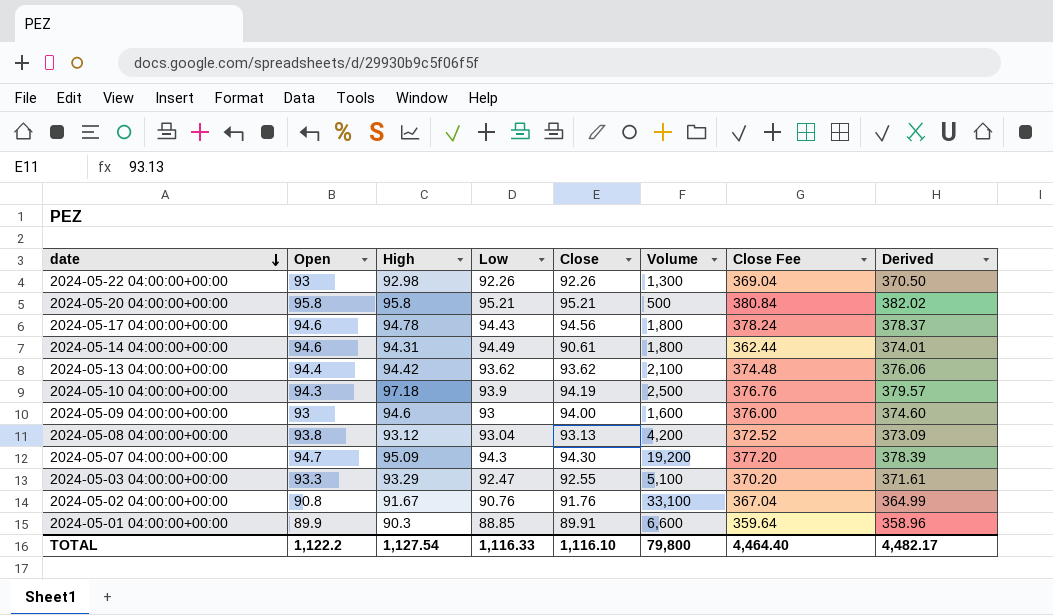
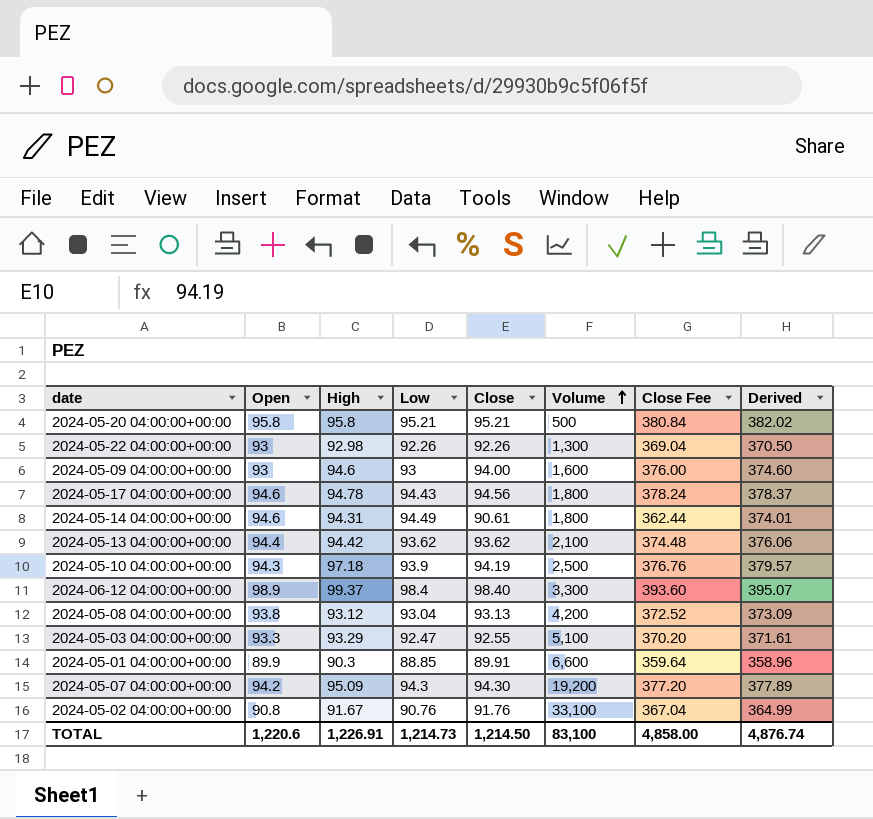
row order: date descending -> Volume ascending
row 2024-06-12 04:00:00+00:00: none -> 98.9 | 99.37 | 98.4 | 98.40 | 3,300 | 393.60 | 395.07
2024-05-07 04:00:00+00:00 | Open: 94.7 -> 94.2
2024-05-07 04:00:00+00:00 | Derived: 378.39 -> 377.89
TOTAL | Open: 1,122.2 -> 1,220.6
TOTAL | High: 1,127.54 -> 1,226.91
TOTAL | Low: 1,116.33 -> 1,214.73
TOTAL | Close: 1,116.10 -> 1,214.50
TOTAL | Volume: 79,800 -> 83,100
TOTAL | Close Fee: 4,464.40 -> 4,858.00
TOTAL | Derived: 4,482.17 -> 4,876.74

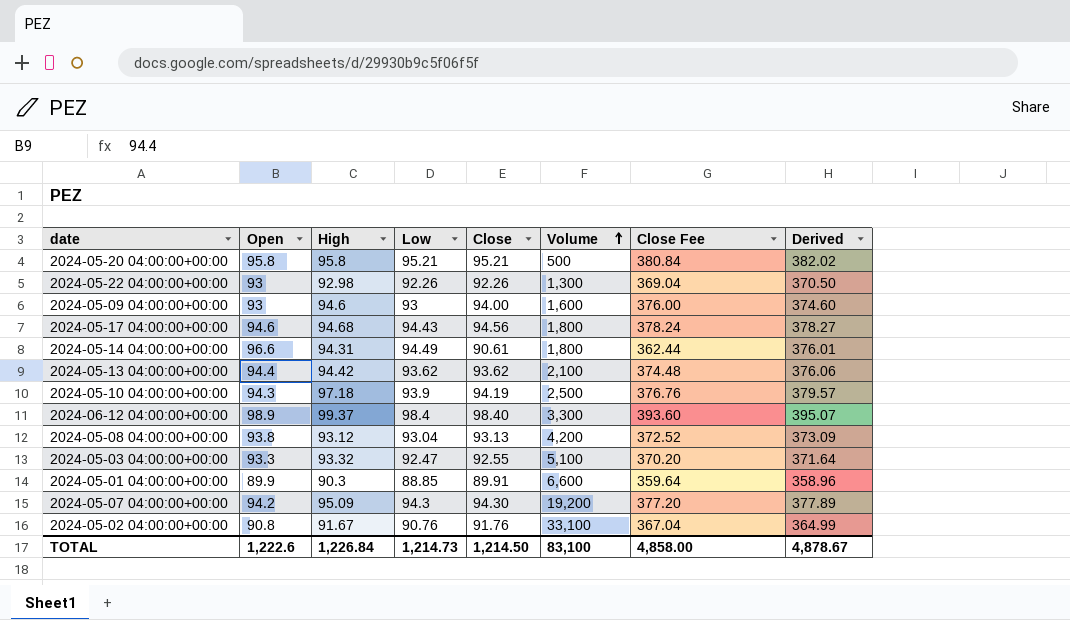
2024-05-17 04:00:00+00:00 | High: 94.78 -> 94.68
2024-05-17 04:00:00+00:00 | Derived: 378.37 -> 378.27
2024-05-14 04:00:00+00:00 | Open: 94.6 -> 96.6
2024-05-14 04:00:00+00:00 | Derived: 374.01 -> 376.01
2024-05-03 04:00:00+00:00 | High: 93.29 -> 93.32
2024-05-03 04:00:00+00:00 | Derived: 371.61 -> 371.64
TOTAL | Open: 1,220.6 -> 1,222.6
TOTAL | High: 1,226.91 -> 1,226.84
TOTAL | Derived: 4,876.74 -> 4,878.67

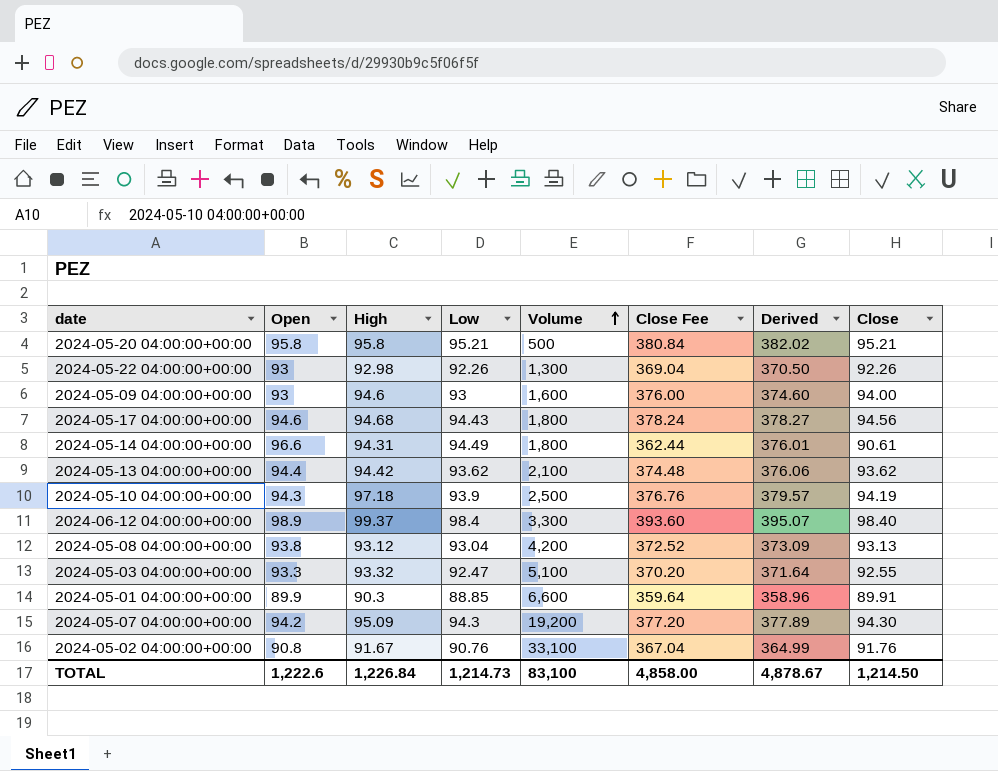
column Close | position: 5 -> 8

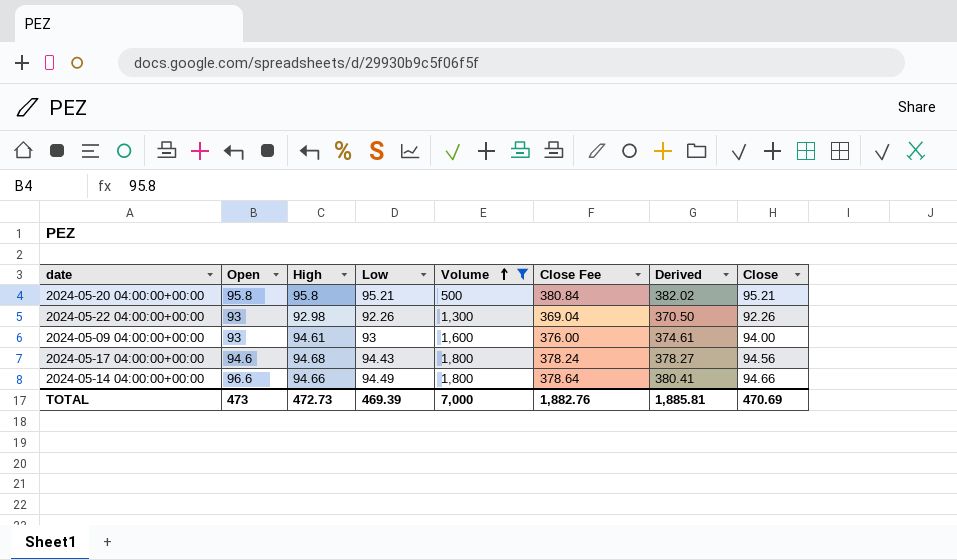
filter: none -> Volume <= 1,800
2024-05-09 04:00:00+00:00 | High: 94.6 -> 94.61
2024-05-09 04:00:00+00:00 | Derived: 374.60 -> 374.61
2024-05-14 04:00:00+00:00 | High: 94.31 -> 94.66
2024-05-14 04:00:00+00:00 | Close Fee: 362.44 -> 378.64
2024-05-14 04:00:00+00:00 | Derived: 376.01 -> 380.41
2024-05-14 04:00:00+00:00 | Close: 90.61 -> 94.66
TOTAL | Open: 1,222.6 -> 473
TOTAL | High: 1,226.84 -> 472.73
TOTAL | Low: 1,214.73 -> 469.39
TOTAL | Volume: 83,100 -> 7,000
TOTAL | Close Fee: 4,858.00 -> 1,882.76
TOTAL | Derived: 4,878.67 -> 1,885.81
TOTAL | Close: 1,214.50 -> 470.69

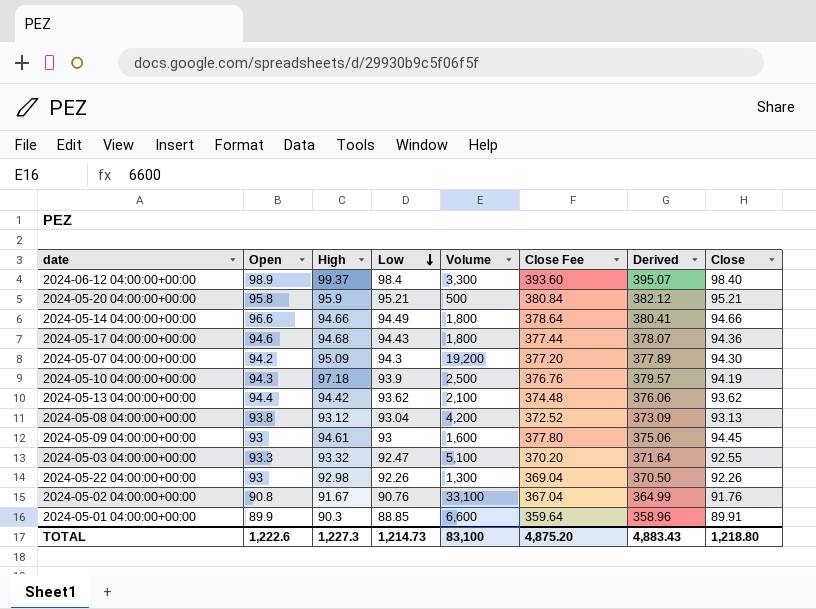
filter: Volume <= 1,800 -> none
row order: Volume ascending -> Low descending
2024-05-20 04:00:00+00:00 | High: 95.8 -> 95.9
2024-05-20 04:00:00+00:00 | Derived: 382.02 -> 382.12
2024-05-17 04:00:00+00:00 | Close Fee: 378.24 -> 377.44
2024-05-17 04:00:00+00:00 | Derived: 378.27 -> 378.07
2024-05-17 04:00:00+00:00 | Close: 94.56 -> 94.36
2024-05-09 04:00:00+00:00 | Close Fee: 376.00 -> 377.80
2024-05-09 04:00:00+00:00 | Derived: 374.61 -> 375.06
2024-05-09 04:00:00+00:00 | Close: 94.00 -> 94.45
TOTAL | Open: 473 -> 1,222.6
TOTAL | High: 472.73 -> 1,227.3
TOTAL | Low: 469.39 -> 1,214.73
TOTAL | Volume: 7,000 -> 83,100
TOTAL | Close Fee: 1,882.76 -> 4,875.20
TOTAL | Derived: 1,885.81 -> 4,883.43
TOTAL | Close: 470.69 -> 1,218.80

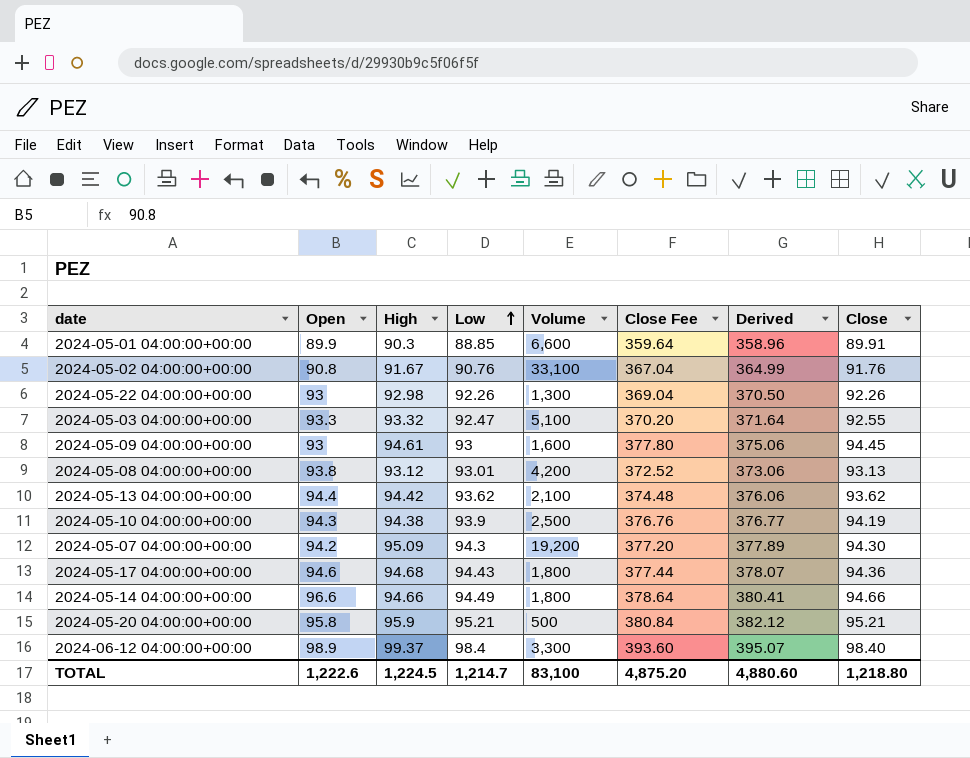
row order: Low descending -> Low ascending
2024-05-08 04:00:00+00:00 | Low: 93.04 -> 93.01
2024-05-08 04:00:00+00:00 | Derived: 373.09 -> 373.06
2024-05-10 04:00:00+00:00 | High: 97.18 -> 94.38
2024-05-10 04:00:00+00:00 | Derived: 379.57 -> 376.77
TOTAL | High: 1,227.3 -> 1,224.5
TOTAL | Low: 1,214.73 -> 1,214.7
TOTAL | Derived: 4,883.43 -> 4,880.60

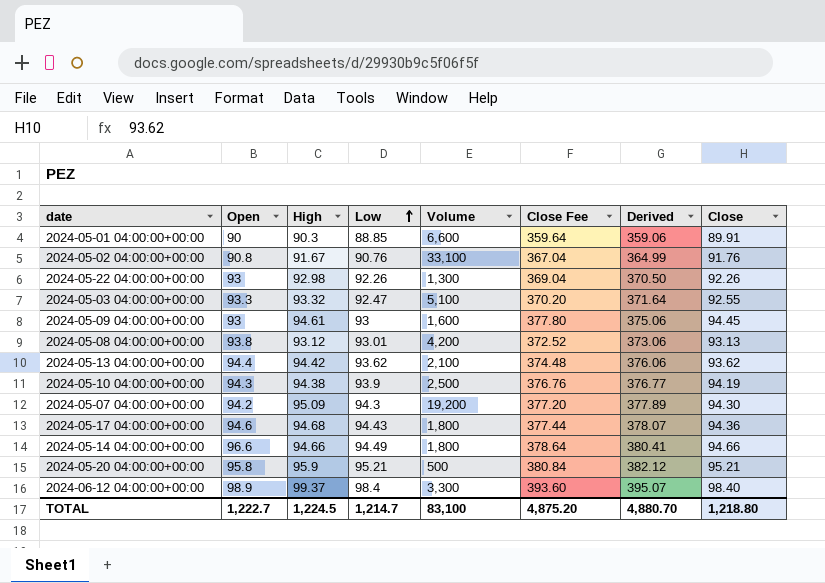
2024-05-01 04:00:00+00:00 | Open: 89.9 -> 90
2024-05-01 04:00:00+00:00 | Derived: 358.96 -> 359.06
TOTAL | Open: 1,222.6 -> 1,222.7
TOTAL | Derived: 4,880.60 -> 4,880.70

